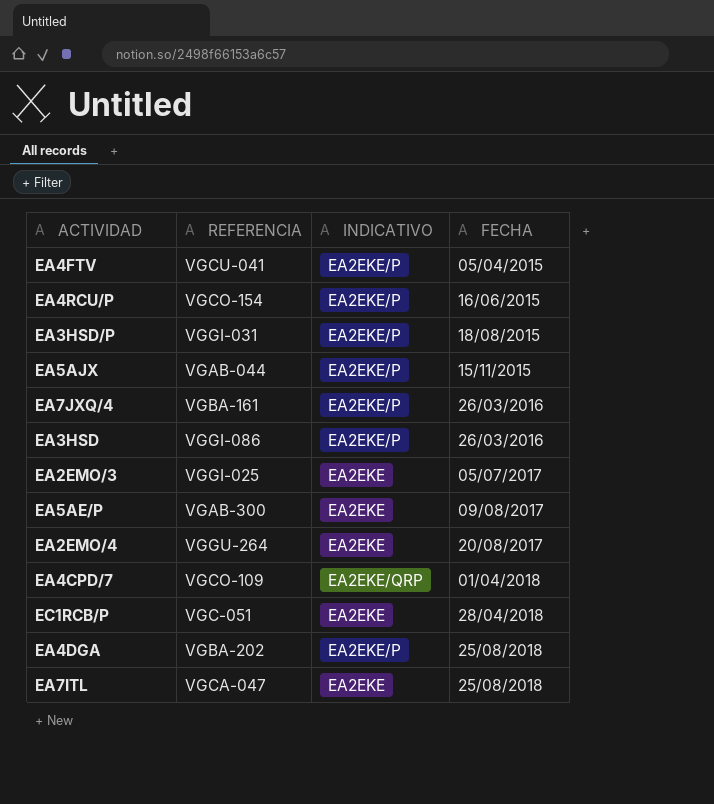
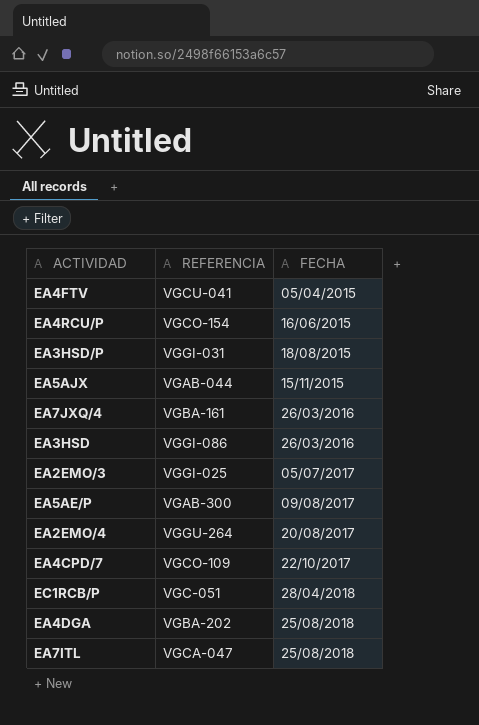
column INDICATIVO | position: 3 -> none
EA4CPD/7 | FECHA: 01/04/2018 -> 22/10/2017

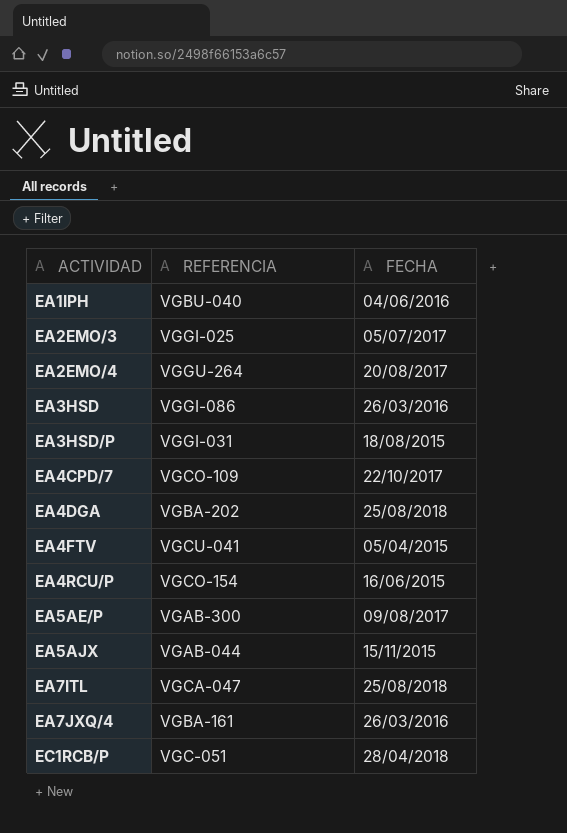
row order: FECHA ascending -> ACTIVIDAD ascending
row EA1IPH: none -> VGBU-040 | 04/06/2016

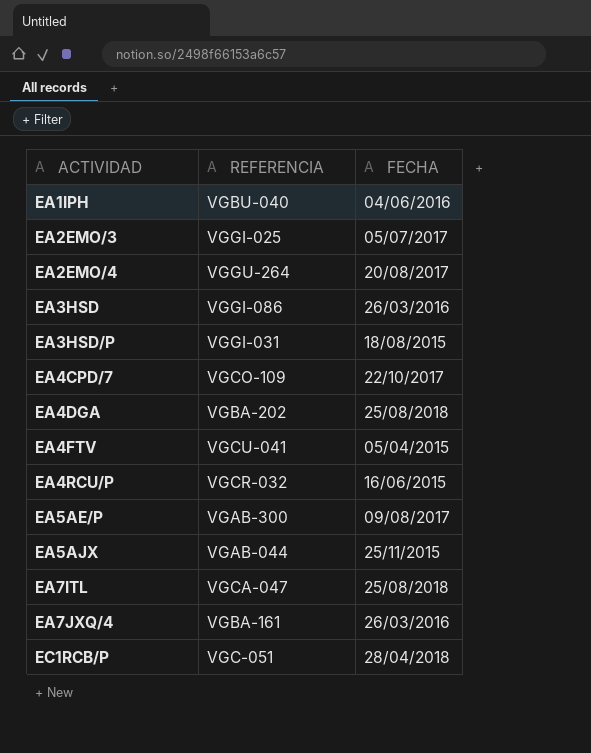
EA4RCU/P | REFERENCIA: VGCO-154 -> VGCR-032
EA5AJX | FECHA: 15/11/2015 -> 25/11/2015

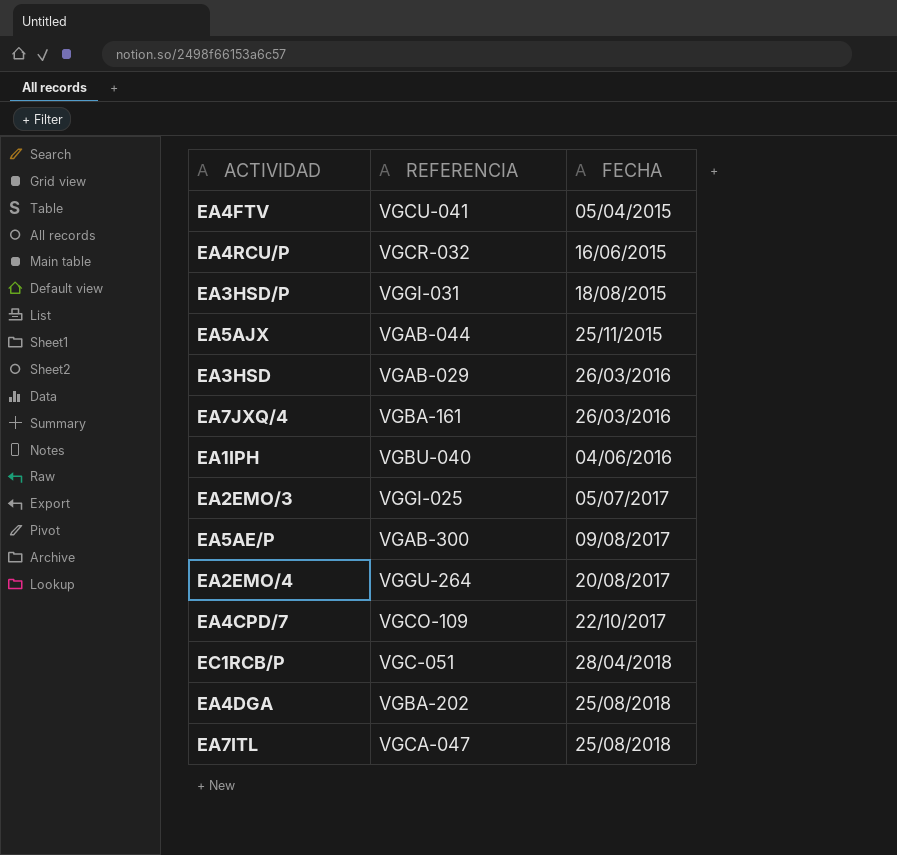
row order: ACTIVIDAD ascending -> FECHA ascending
EA3HSD | REFERENCIA: VGGI-086 -> VGAB-029

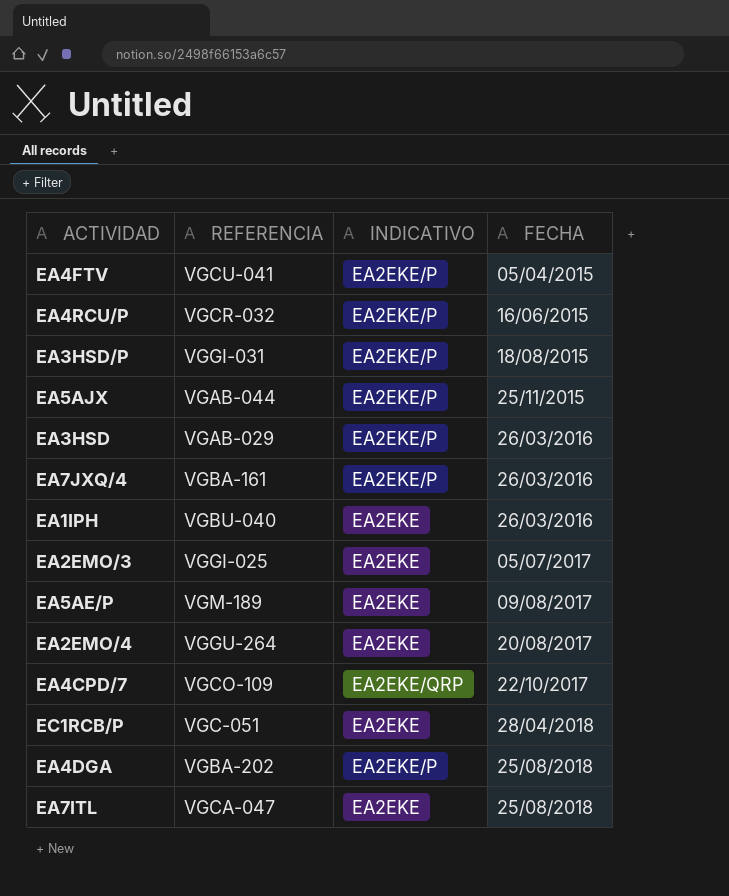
column INDICATIVO | position: none -> 3
EA1IPH | FECHA: 04/06/2016 -> 26/03/2016
EA5AE/P | REFERENCIA: VGAB-300 -> VGM-189

